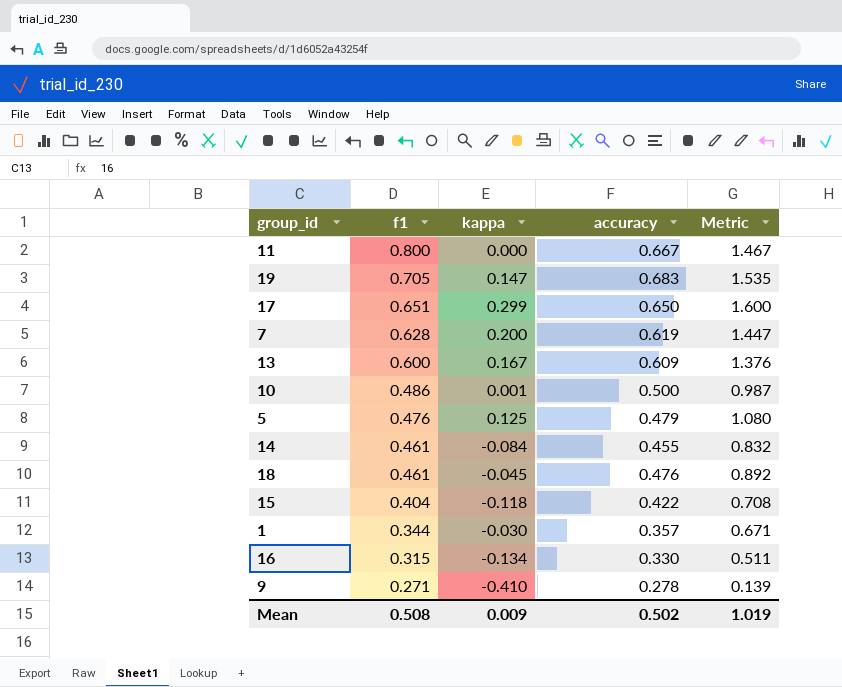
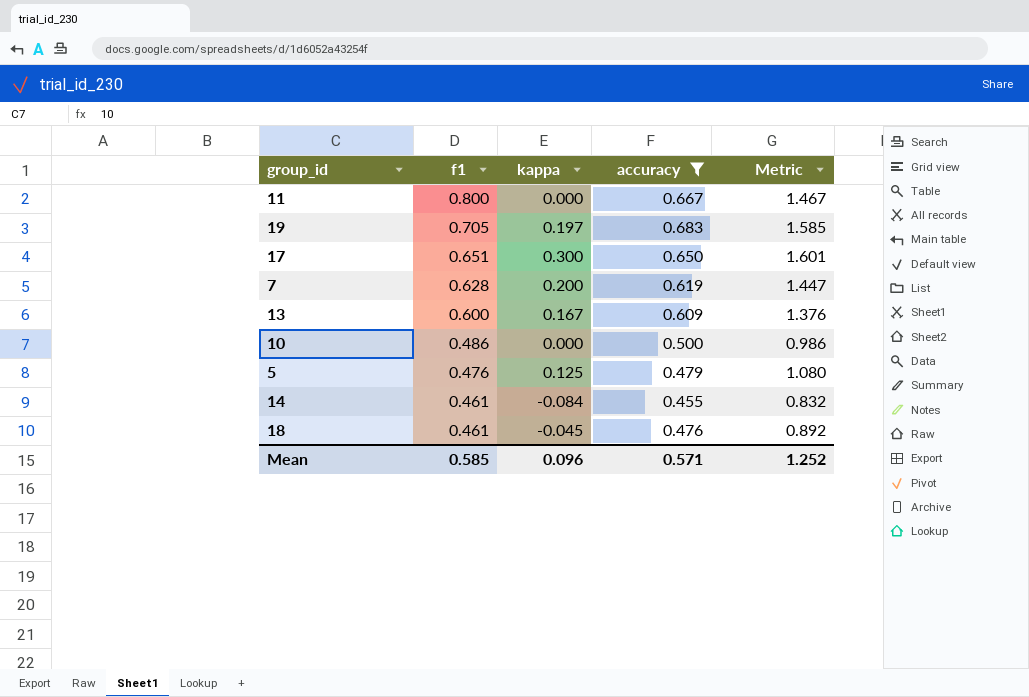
filter: none -> accuracy >= 0.455
19 | kappa: 0.147 -> 0.197
19 | Metric: 1.535 -> 1.585
17 | kappa: 0.299 -> 0.300
17 | Metric: 1.600 -> 1.601
10 | kappa: 0.001 -> 0.000
10 | Metric: 0.987 -> 0.986
Mean | f1: 0.508 -> 0.585
Mean | kappa: 0.009 -> 0.096
Mean | accuracy: 0.502 -> 0.571
Mean | Metric: 1.019 -> 1.252

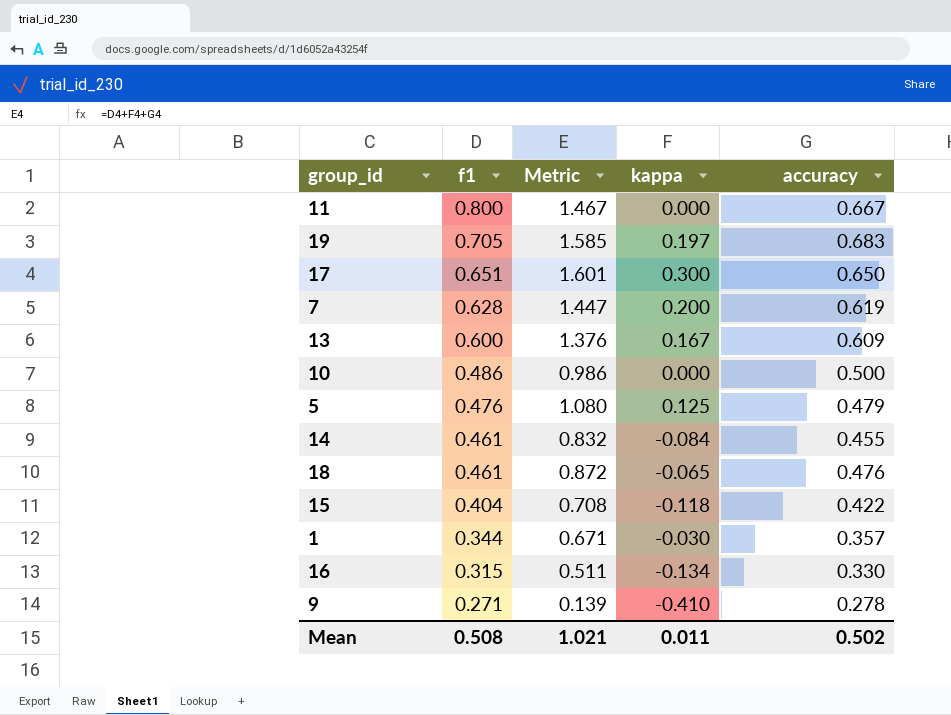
filter: accuracy >= 0.455 -> none
column Metric | position: 5 -> 3
18 | Metric: 0.892 -> 0.872
18 | kappa: -0.045 -> -0.065
Mean | f1: 0.585 -> 0.508
Mean | Metric: 1.252 -> 1.021
Mean | kappa: 0.096 -> 0.011
Mean | accuracy: 0.571 -> 0.502

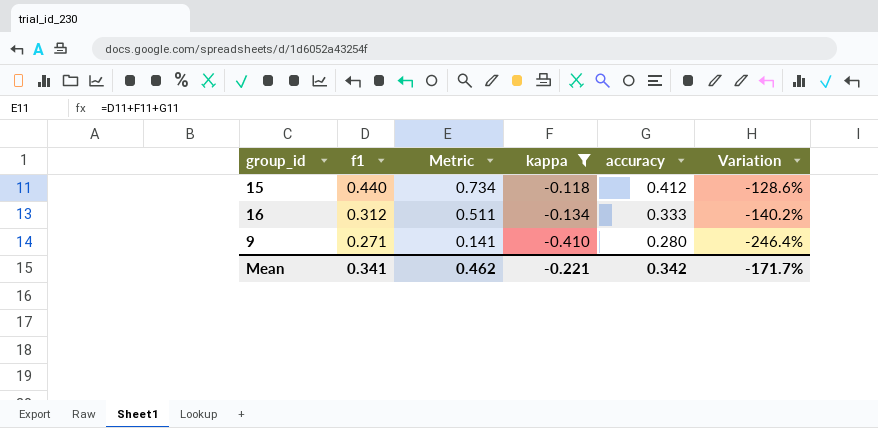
filter: none -> kappa <= -0.118
column Variation | formula: none -> ([kappa] - [accuracy]) / [accuracy]
15 | f1: 0.404 -> 0.440
15 | Metric: 0.708 -> 0.734
15 | accuracy: 0.422 -> 0.412
16 | f1: 0.315 -> 0.312
16 | accuracy: 0.330 -> 0.333
9 | Metric: 0.139 -> 0.141
9 | accuracy: 0.278 -> 0.280
Mean | f1: 0.508 -> 0.341
Mean | Metric: 1.021 -> 0.462
Mean | kappa: 0.011 -> -0.221
Mean | accuracy: 0.502 -> 0.342

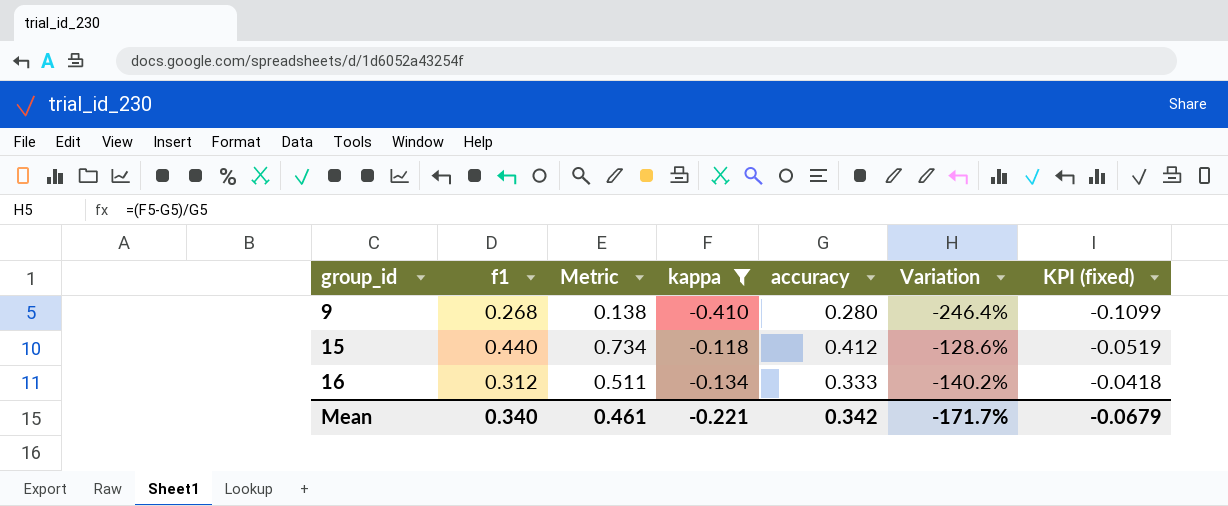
row order: f1 descending -> group_id ascending
column KPI (fixed) | formula: none -> [f1] * [kappa]
9 | f1: 0.271 -> 0.268
9 | Metric: 0.141 -> 0.138
Mean | f1: 0.341 -> 0.340
Mean | Metric: 0.462 -> 0.461

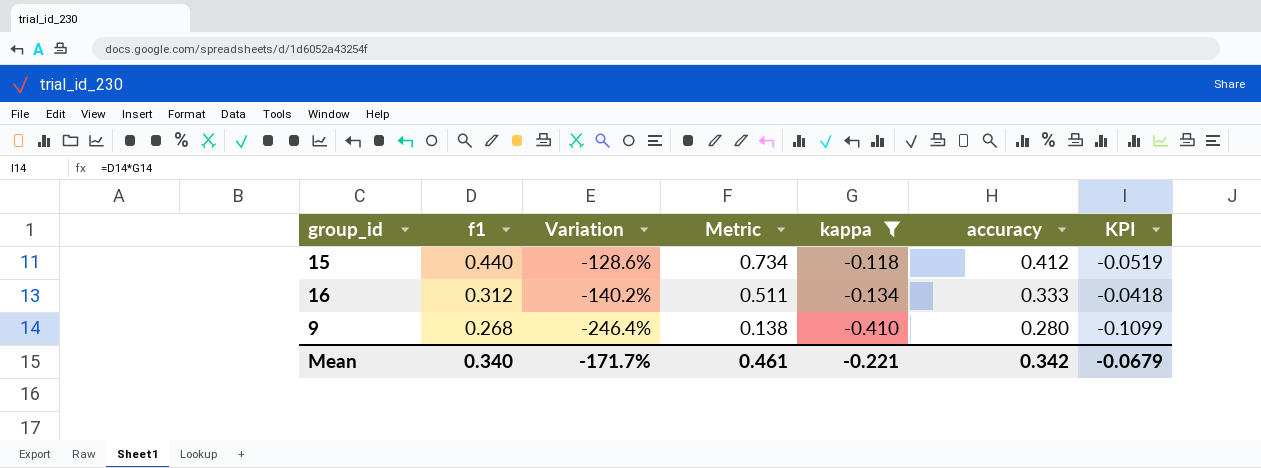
row order: group_id ascending -> f1 descending
column Variation | position: 6 -> 3
column name: KPI (fixed) -> KPI

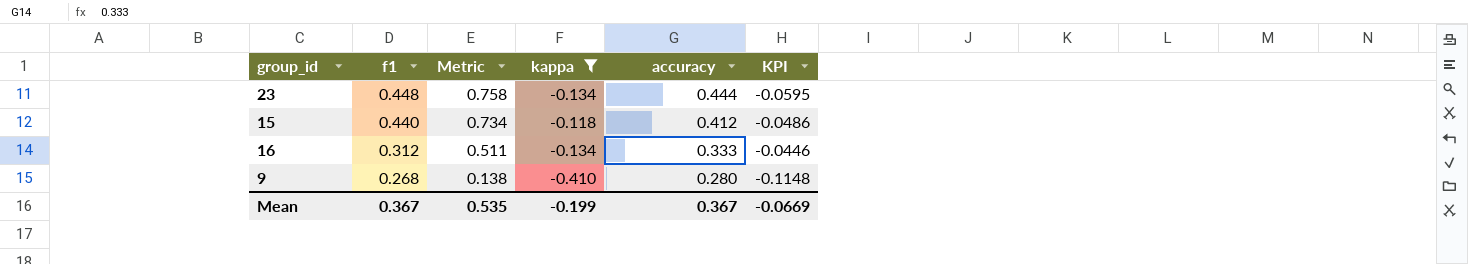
column Variation | formula: ([kappa] - [accuracy]) / [accuracy] -> none
column KPI | formula: [f1] * [kappa] -> [kappa] * [accuracy]
row 23: none -> 0.448 | 0.758 | -0.134 | 0.444 | -0.0595
Mean | f1: 0.340 -> 0.367
Mean | Metric: 0.461 -> 0.535
Mean | kappa: -0.221 -> -0.199
Mean | accuracy: 0.342 -> 0.367
Mean | KPI: -0.0679 -> -0.0669

